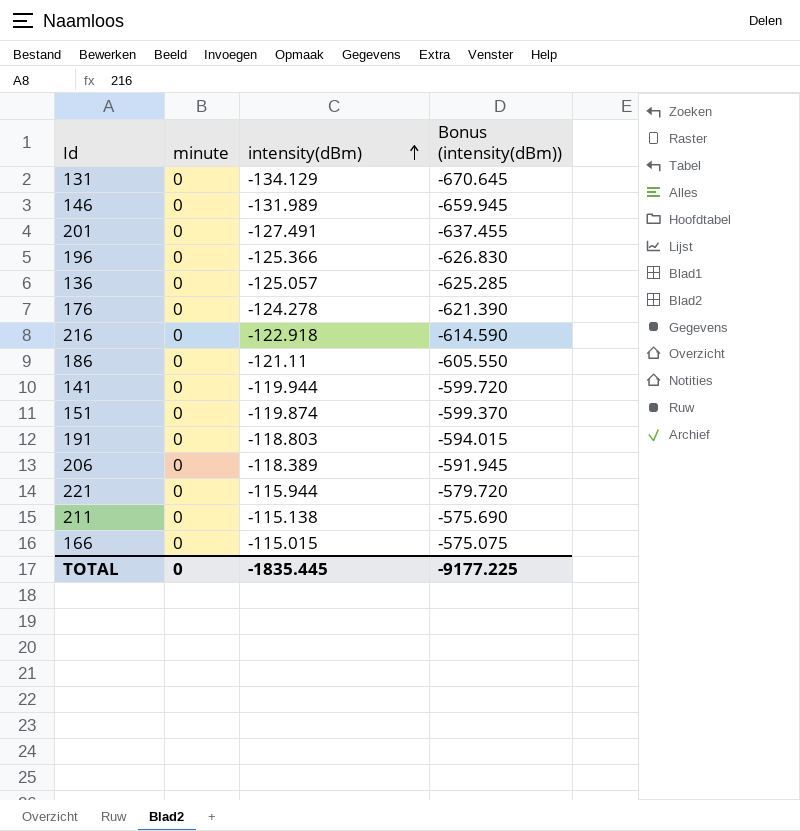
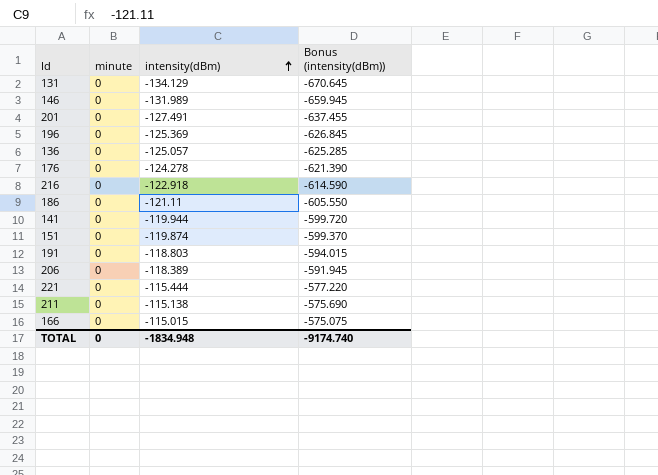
196 | intensity(dBm): -125.366 -> -125.369
196 | Bonus (intensity(dBm)): -626.830 -> -626.845
221 | intensity(dBm): -115.944 -> -115.444
221 | Bonus (intensity(dBm)): -579.720 -> -577.220
TOTAL | intensity(dBm): -1835.445 -> -1834.948
TOTAL | Bonus (intensity(dBm)): -9177.225 -> -9174.740

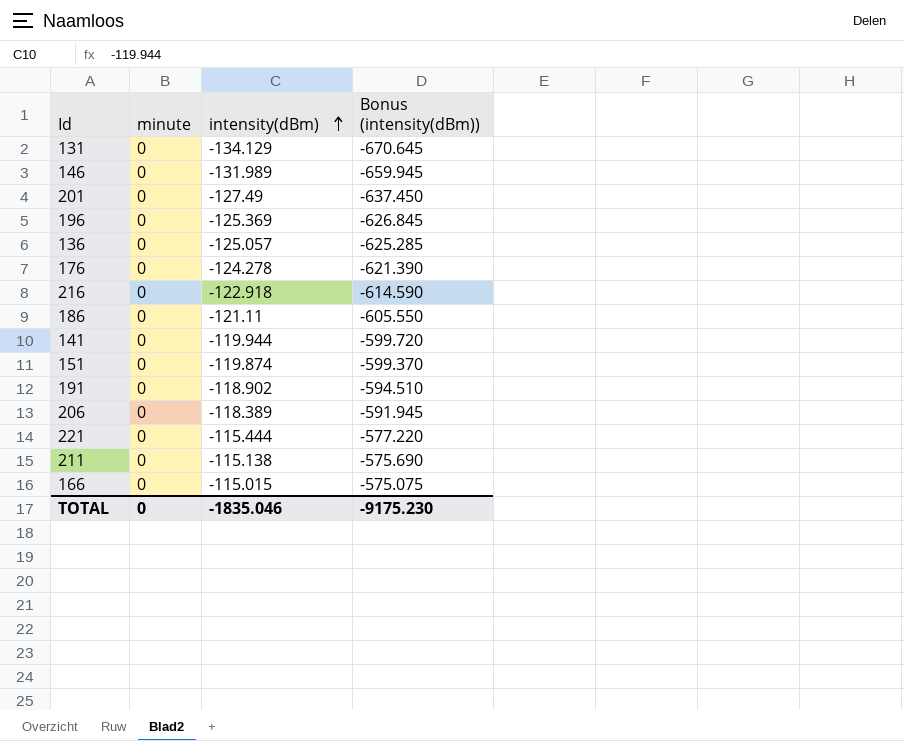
201 | intensity(dBm): -127.491 -> -127.49
201 | Bonus (intensity(dBm)): -637.455 -> -637.450
191 | intensity(dBm): -118.803 -> -118.902
191 | Bonus (intensity(dBm)): -594.015 -> -594.510
TOTAL | intensity(dBm): -1834.948 -> -1835.046
TOTAL | Bonus (intensity(dBm)): -9174.740 -> -9175.230

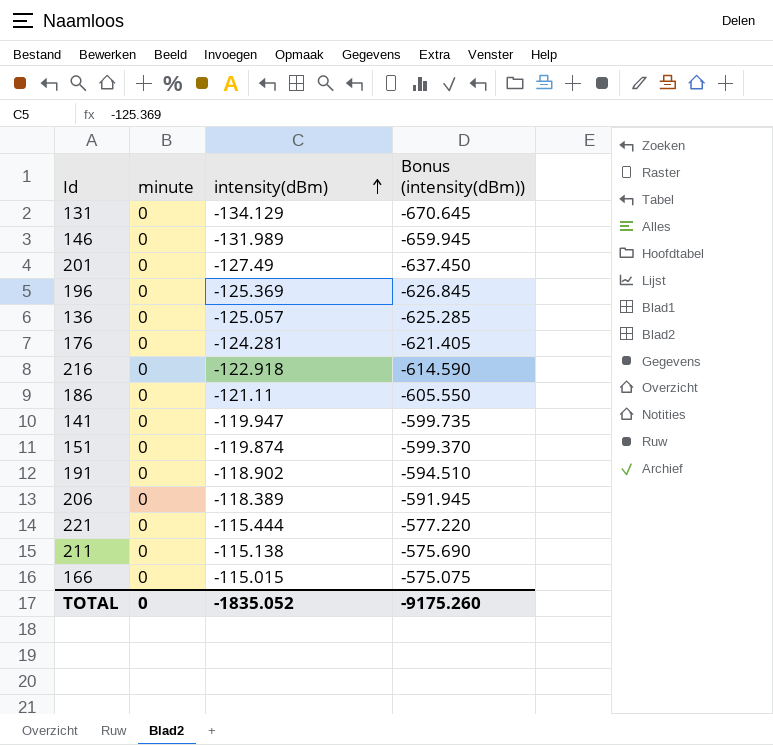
176 | intensity(dBm): -124.278 -> -124.281
176 | Bonus (intensity(dBm)): -621.390 -> -621.405
141 | intensity(dBm): -119.944 -> -119.947
141 | Bonus (intensity(dBm)): -599.720 -> -599.735
TOTAL | intensity(dBm): -1835.046 -> -1835.052
TOTAL | Bonus (intensity(dBm)): -9175.230 -> -9175.260

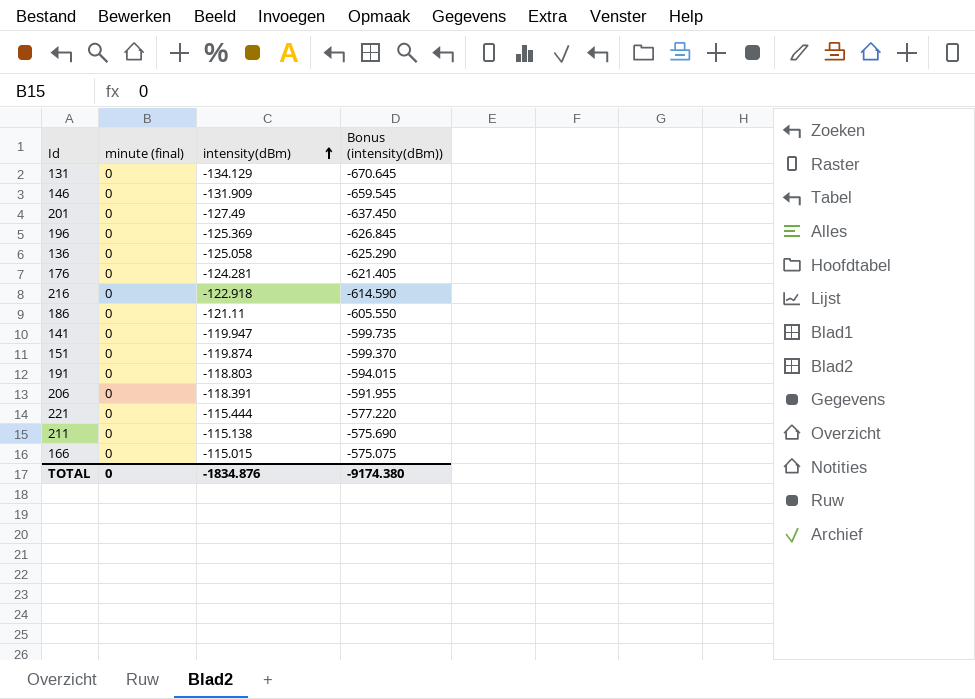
column name: minute -> minute (final)
146 | intensity(dBm): -131.989 -> -131.909
146 | Bonus (intensity(dBm)): -659.945 -> -659.545
136 | intensity(dBm): -125.057 -> -125.058
136 | Bonus (intensity(dBm)): -625.285 -> -625.290
191 | intensity(dBm): -118.902 -> -118.803
191 | Bonus (intensity(dBm)): -594.510 -> -594.015
206 | intensity(dBm): -118.389 -> -118.391
206 | Bonus (intensity(dBm)): -591.945 -> -591.955
TOTAL | intensity(dBm): -1835.052 -> -1834.876
TOTAL | Bonus (intensity(dBm)): -9175.260 -> -9174.380

